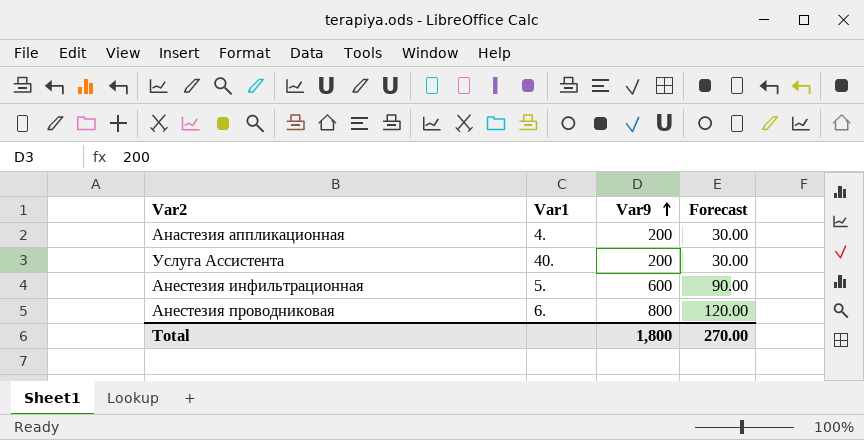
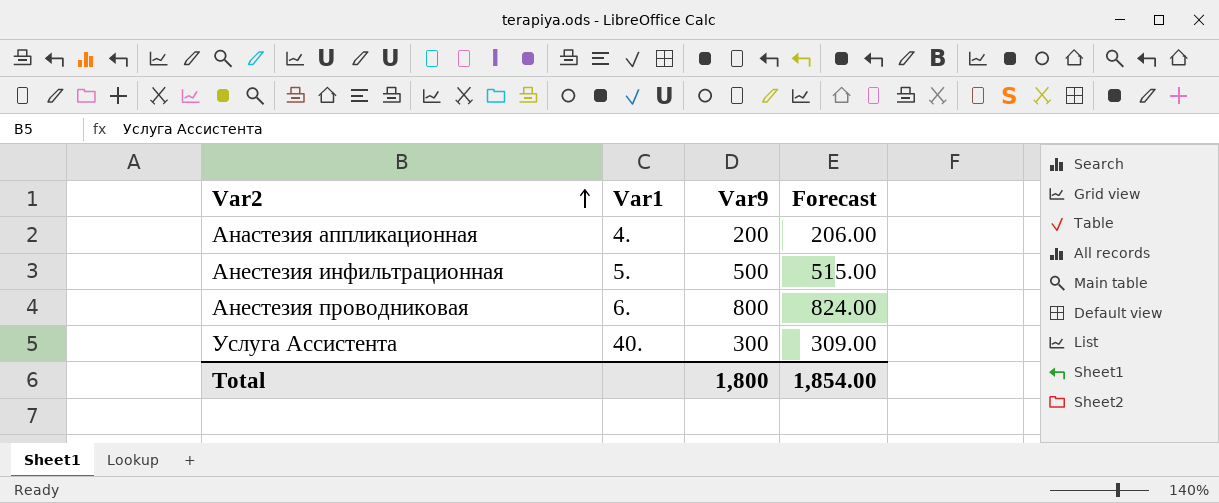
row order: Var9 ascending -> Var2 ascending
column Forecast | formula: [Var9] * 0.15 -> [Var9] * 1.03
Анестезия инфильтрационная | Var9: 600 -> 500
Услуга Ассистента | Var9: 200 -> 300
Total | Forecast: 270.00 -> 1,854.00

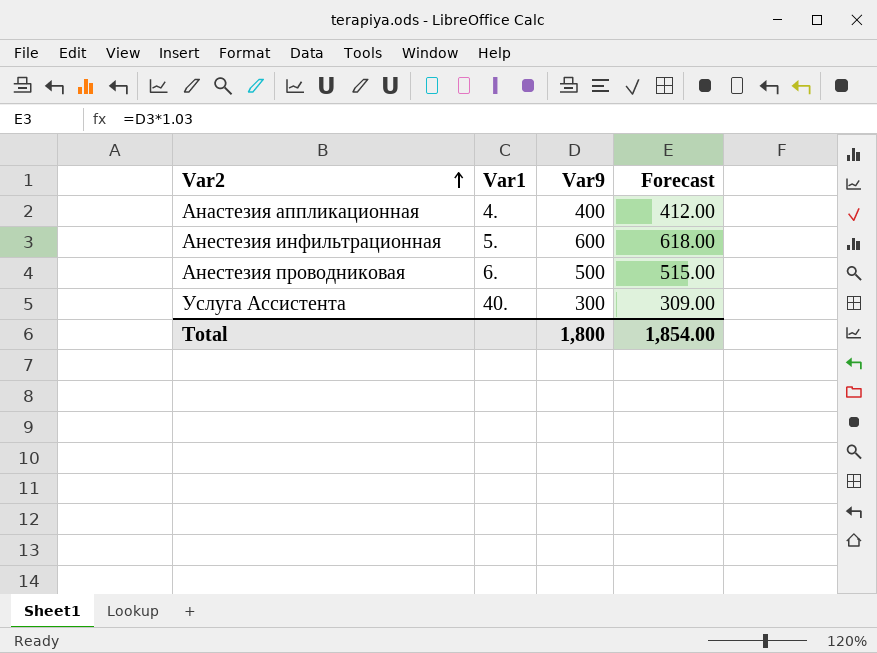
Анастезия аппликационная | Var9: 200 -> 400
Анастезия аппликационная | Forecast: 206.00 -> 412.00
Анестезия инфильтрационная | Var9: 500 -> 600
Анестезия инфильтрационная | Forecast: 515.00 -> 618.00
Анестезия проводниковая | Var9: 800 -> 500
Анестезия проводниковая | Forecast: 824.00 -> 515.00

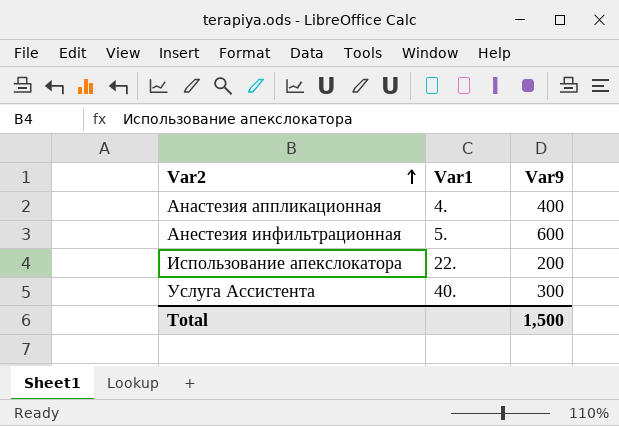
column Forecast | formula: [Var9] * 1.03 -> none
row Анестезия проводниковая: 6. | 500 | 515.00 -> none
row Использование апекслокатора: none -> 22. | 200
Total | Var9: 1,800 -> 1,500

